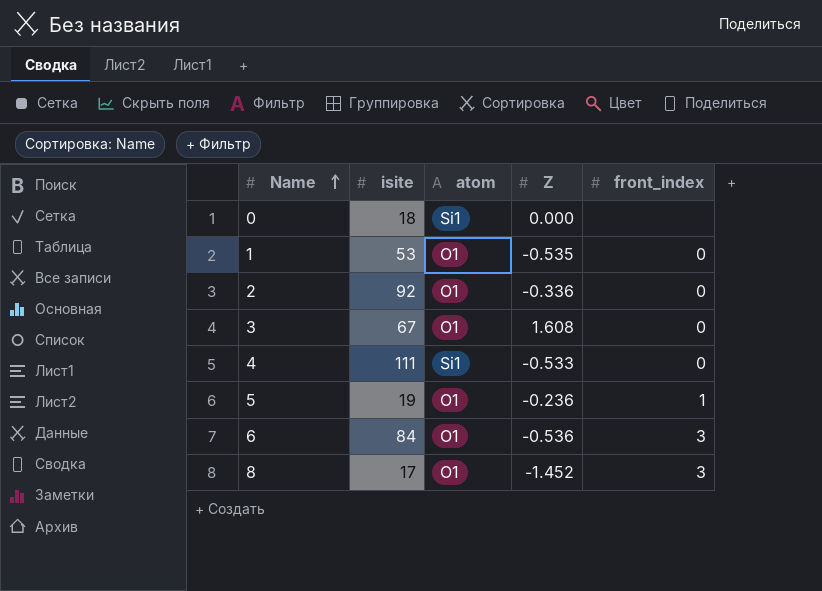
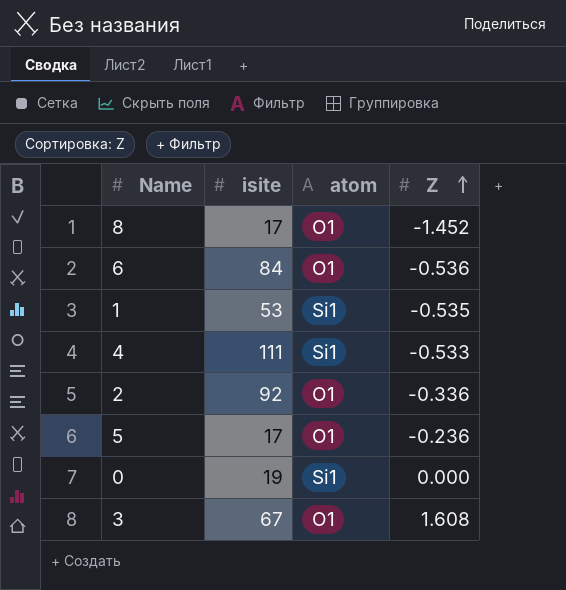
row order: Name ascending -> Z ascending
column front_index | position: 5 -> none
1 | atom: O1 -> Si1
5 | isite: 19 -> 17
0 | isite: 18 -> 19

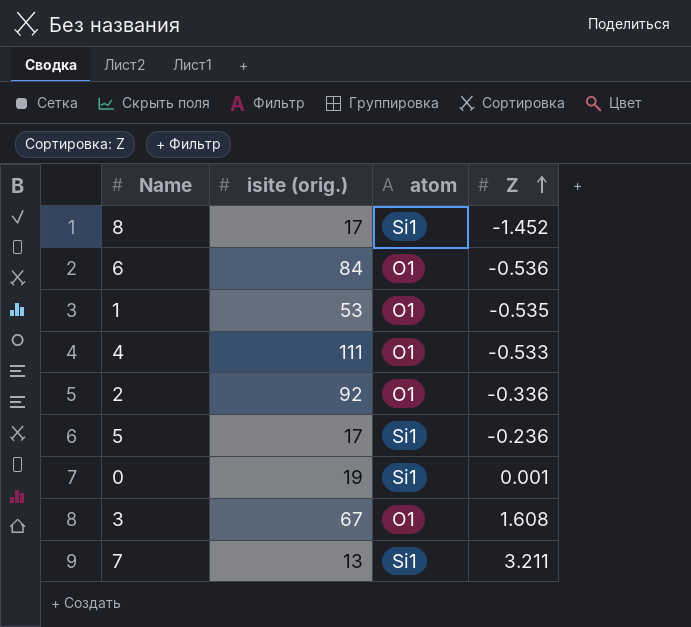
column name: isite -> isite (orig.)
8 | atom: O1 -> Si1
1 | atom: Si1 -> O1
4 | atom: Si1 -> O1
5 | atom: O1 -> Si1
0 | Z: 0.000 -> 0.001
row 7: none -> 13 | Si1 | 3.211

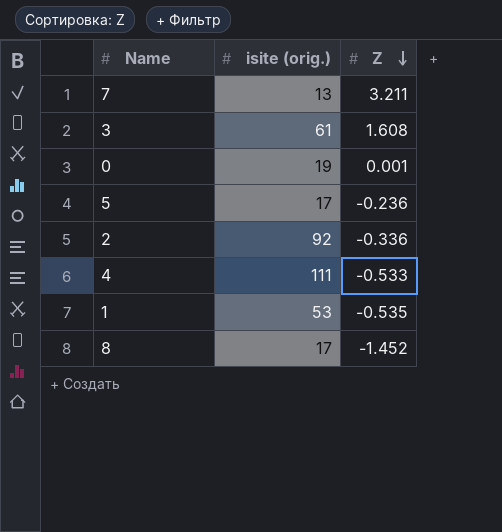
row order: Z ascending -> Z descending
column atom | position: 3 -> none
row 6: 84 | O1 | -0.536 -> none
3 | isite (orig.): 67 -> 61

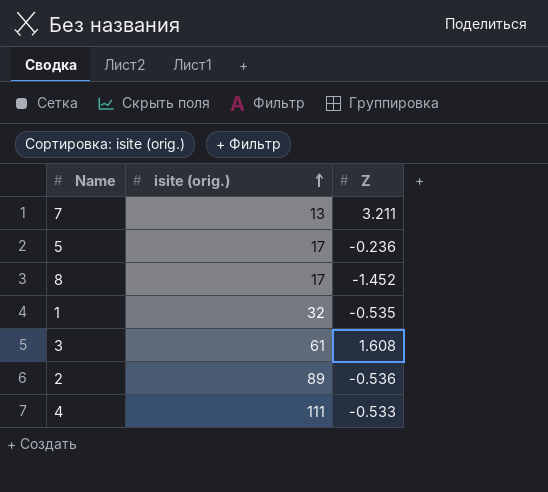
row order: Z descending -> isite (orig.) ascending
row 0: 19 | 0.001 -> none
1 | isite (orig.): 53 -> 32
2 | isite (orig.): 92 -> 89
2 | Z: -0.336 -> -0.536

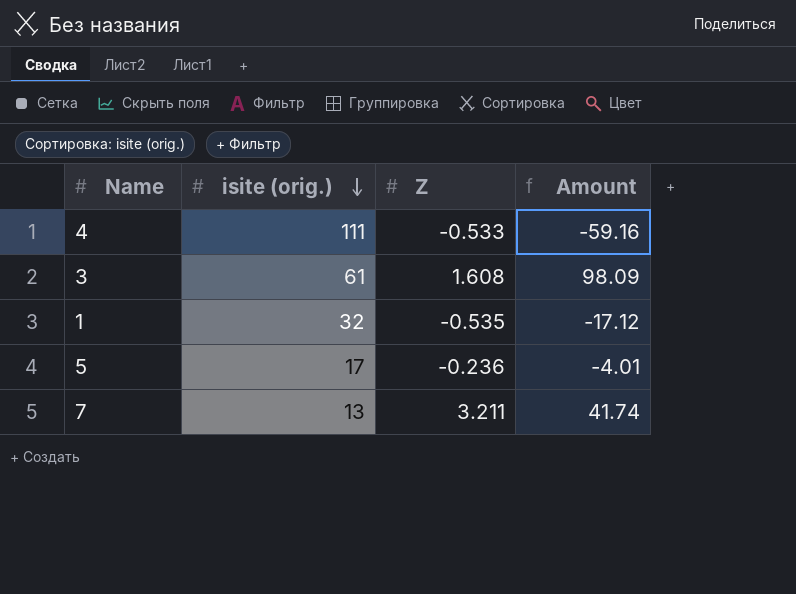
row order: isite (orig.) ascending -> isite (orig.) descending
column Amount | formula: none -> [isite (orig.)] * [Z]
row 8: 17 | -1.452 -> none
row 2: 89 | -0.536 -> none

